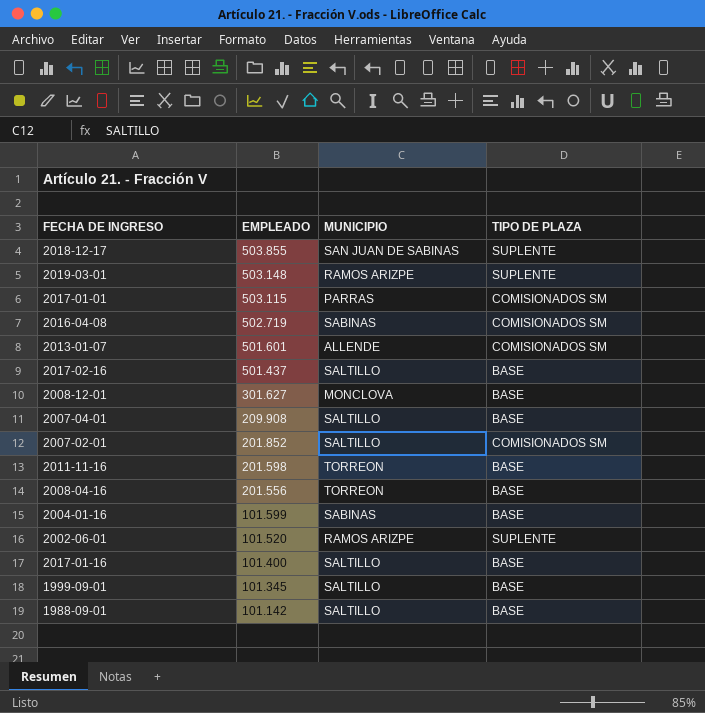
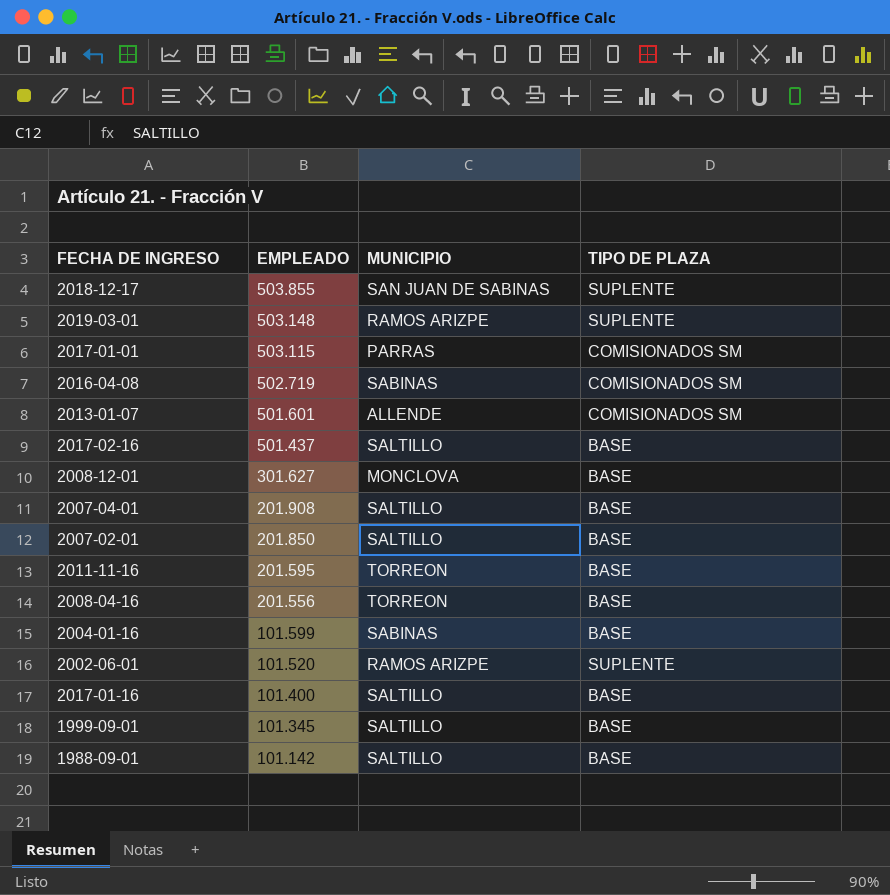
2007-04-01 | EMPLEADO: 209.908 -> 201.908
2007-02-01 | EMPLEADO: 201.852 -> 201.850
2007-02-01 | TIPO DE PLAZA: COMISIONADOS SM -> BASE
2011-11-16 | EMPLEADO: 201.598 -> 201.595

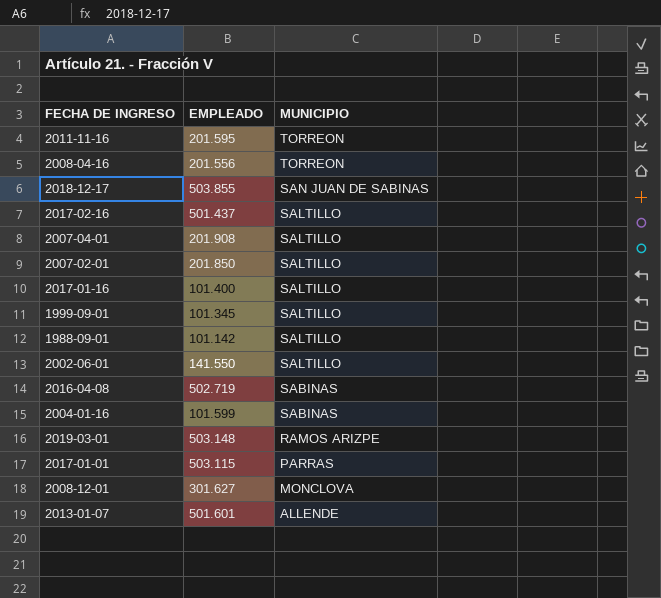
row order: EMPLEADO descending -> MUNICIPIO descending
column TIPO DE PLAZA | position: 4 -> none
2002-06-01 | EMPLEADO: 101.520 -> 141.550
2002-06-01 | MUNICIPIO: RAMOS ARIZPE -> SALTILLO

